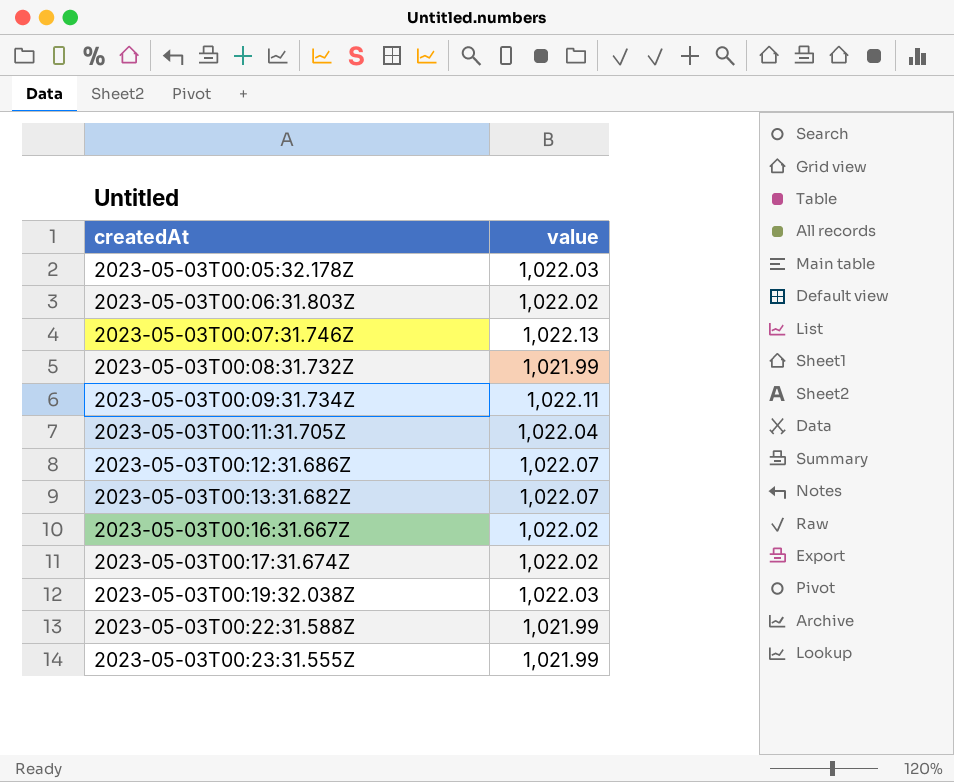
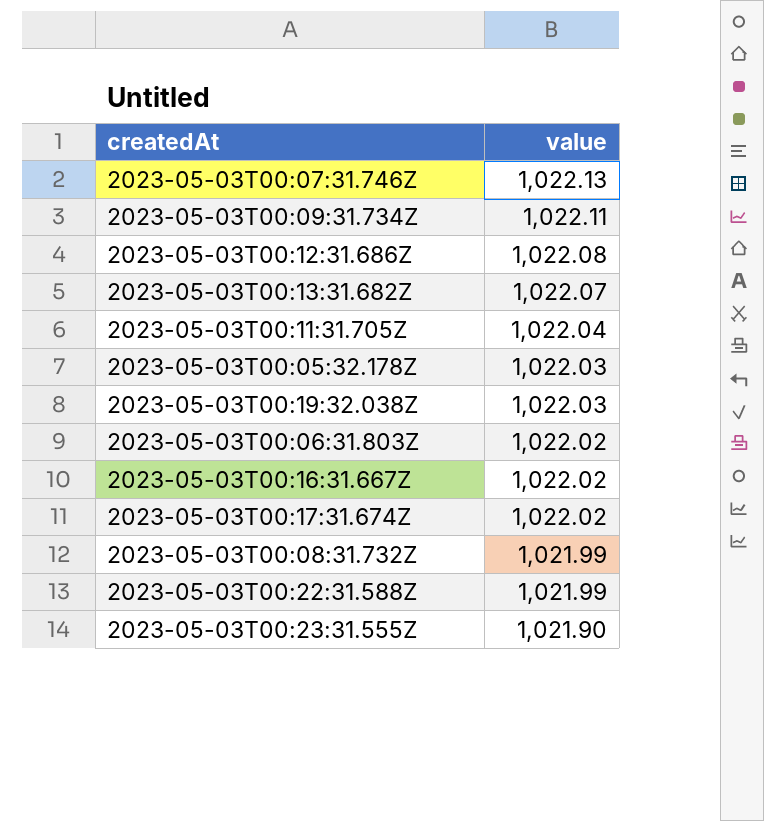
row order: createdAt ascending -> value descending
2023-05-03T00:12:31.686Z | value: 1,022.07 -> 1,022.08
2023-05-03T00:23:31.555Z | value: 1,021.99 -> 1,021.90

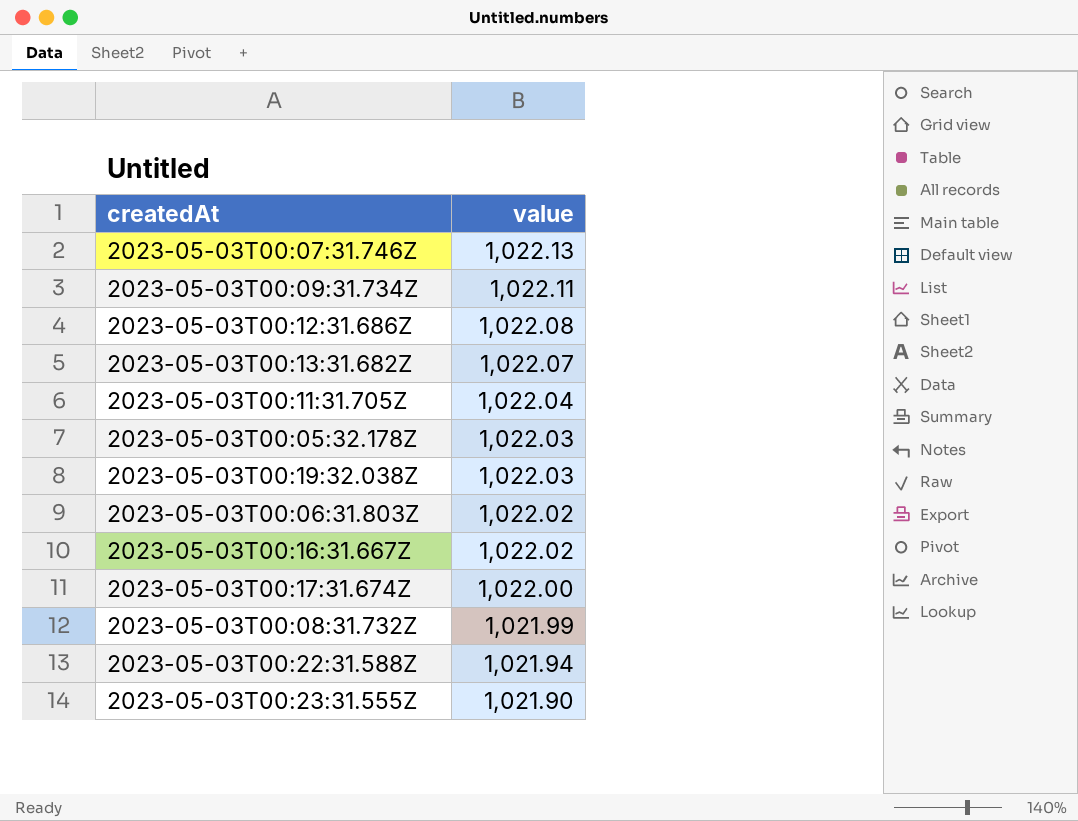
2023-05-03T00:17:31.674Z | value: 1,022.02 -> 1,022.00
2023-05-03T00:22:31.588Z | value: 1,021.99 -> 1,021.94

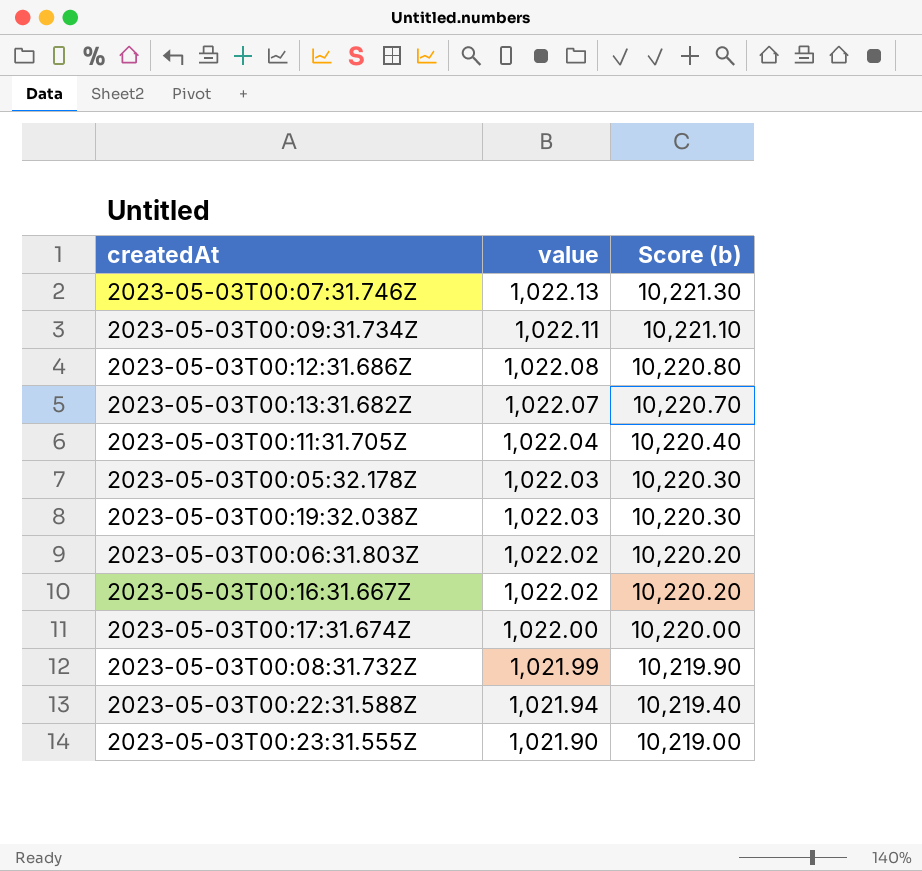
column Score (b) | formula: none -> [value] * 10

